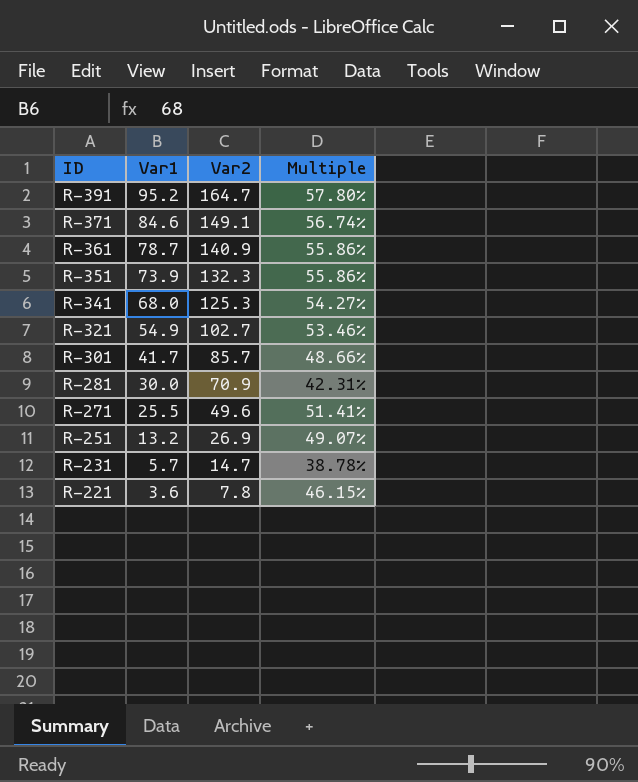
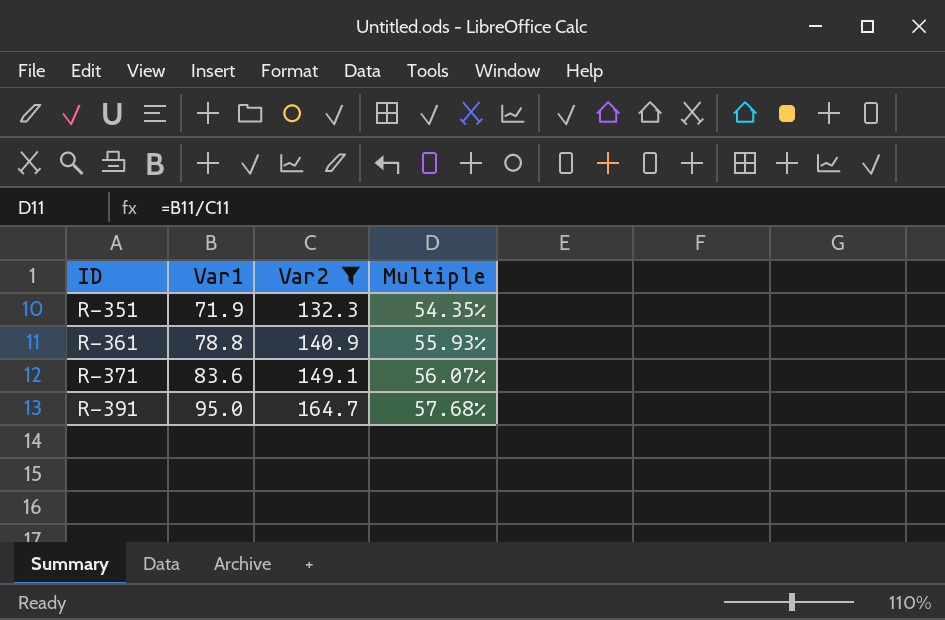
filter: none -> Var2 >= 132.3
row order: ID descending -> ID ascending
R-351 | Var1: 73.9 -> 71.9
R-351 | Multiple: 55.86% -> 54.35%
R-361 | Var1: 78.7 -> 78.8
R-361 | Multiple: 55.86% -> 55.93%
R-371 | Var1: 84.6 -> 83.6
R-371 | Multiple: 56.74% -> 56.07%
R-391 | Var1: 95.2 -> 95.0
R-391 | Multiple: 57.80% -> 57.68%

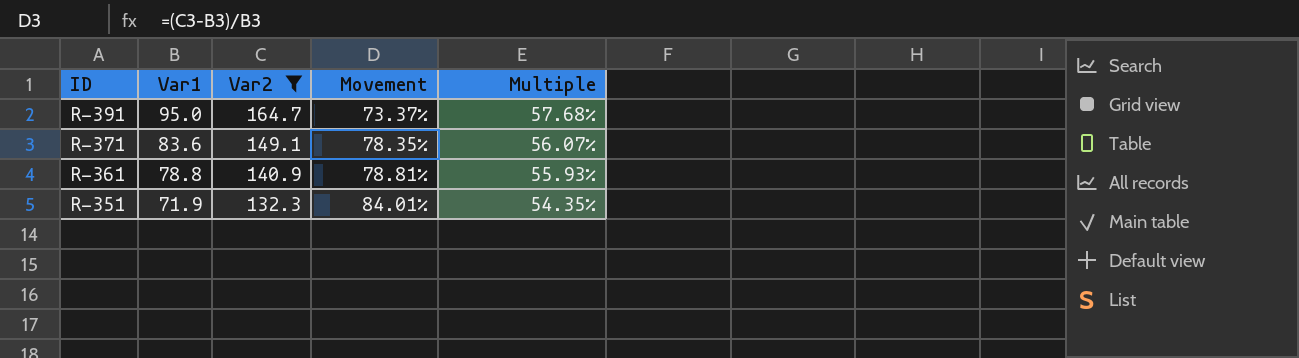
row order: ID ascending -> ID descending
column Movement | formula: none -> ([Var2] - [Var1]) / [Var1]

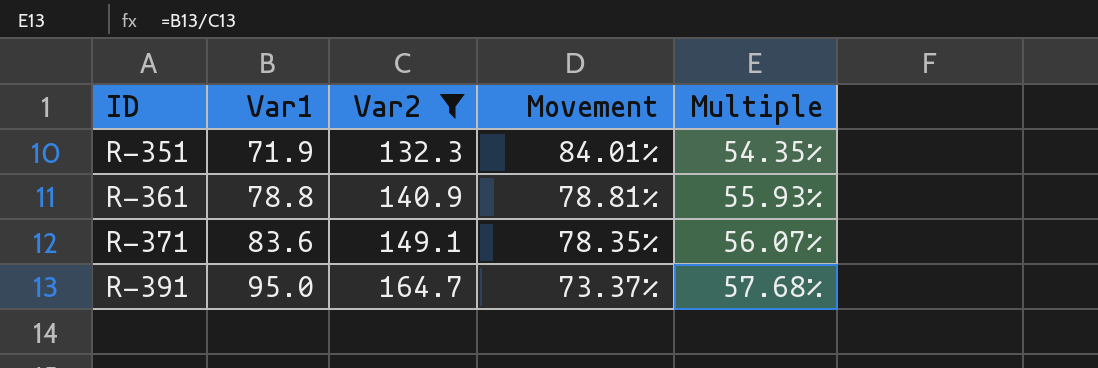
row order: ID descending -> ID ascending

